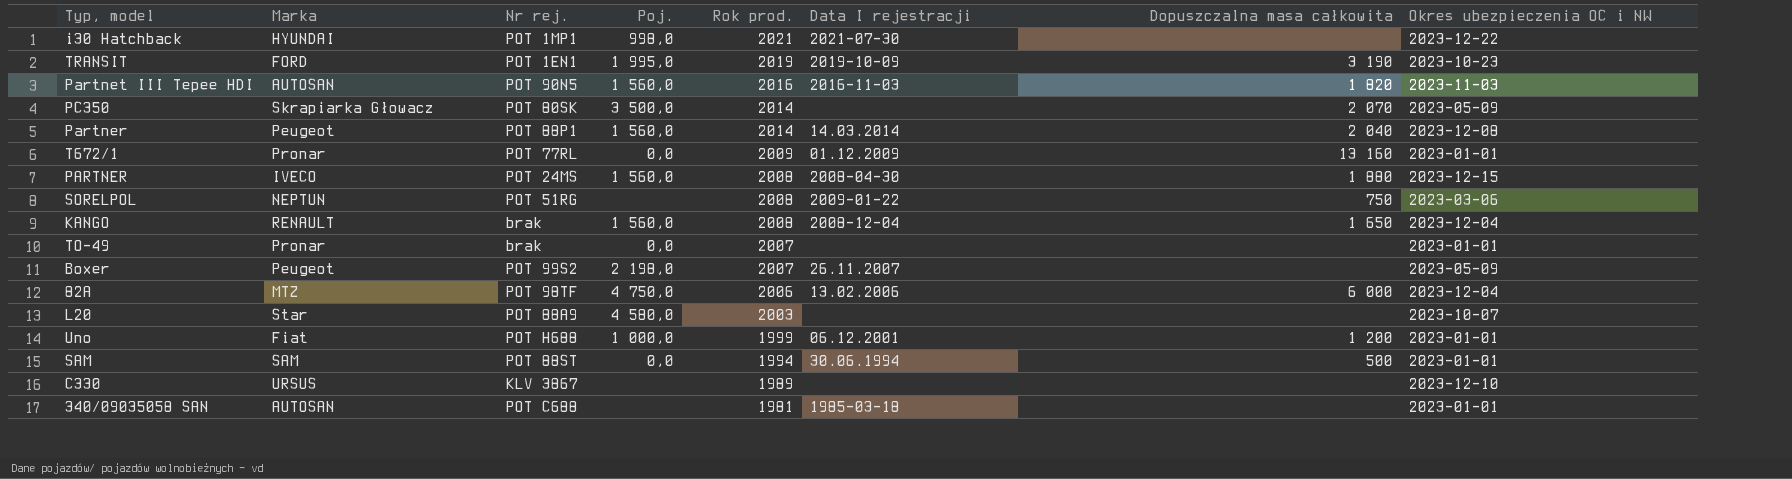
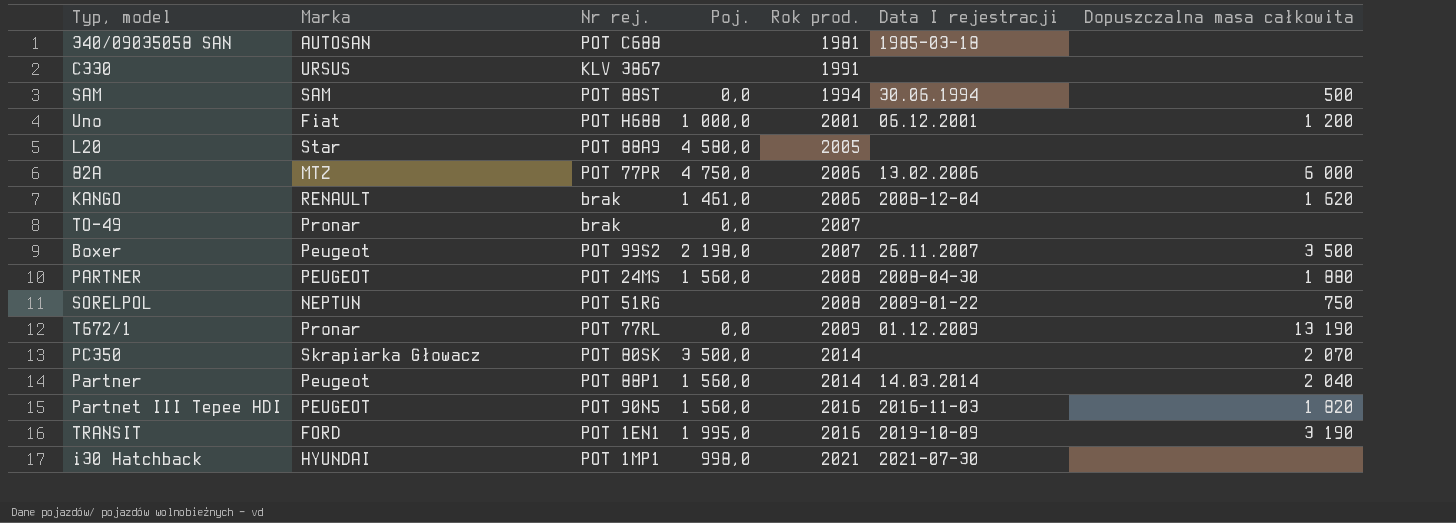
row order: Rok prod. descending -> Rok prod. ascending
column Okres ubezpieczenia OC i NW | position: 8 -> none
C330 | Rok prod.: 1989 -> 1991
Uno | Rok prod.: 1999 -> 2001
L20 | Rok prod.: 2003 -> 2005
82A | Nr rej.: POT 98TF -> POT 77PR
KANGO | Poj.: 1 560,0 -> 1 461,0
KANGO | Rok prod.: 2008 -> 2006
KANGO | Dopuszczalna masa całkowita: 1 650 -> 1 620
Boxer | Dopuszczalna masa całkowita: none -> 3 500
PARTNER | Marka: IVECO -> PEUGEOT
T672/1 | Dopuszczalna masa całkowita: 13 160 -> 13 190
Partnet III Tepee HDI | Marka: AUTOSAN -> PEUGEOT
TRANSIT | Rok prod.: 2019 -> 2016

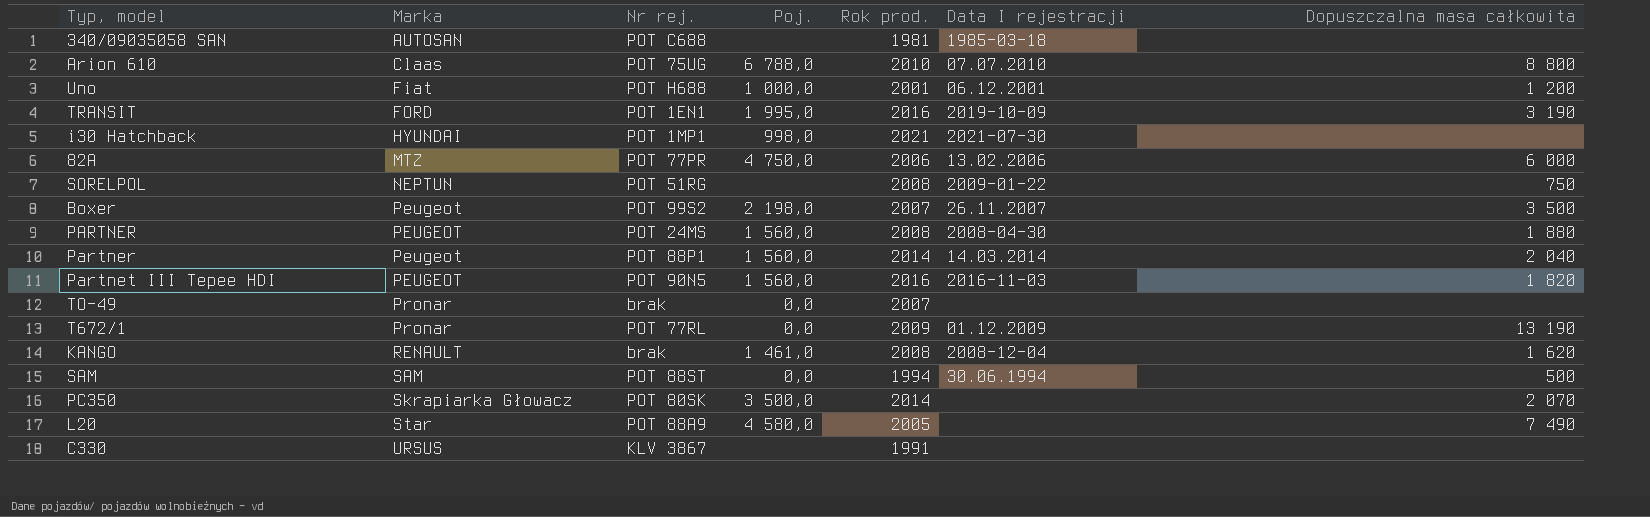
row order: Rok prod. ascending -> Marka ascending
row Arion 610: none -> Claas | POT 75UG | 6 788,0 | 2010 | 07.07.2010 | 8 800
KANGO | Rok prod.: 2006 -> 2008
L20 | Dopuszczalna masa całkowita: none -> 7 490

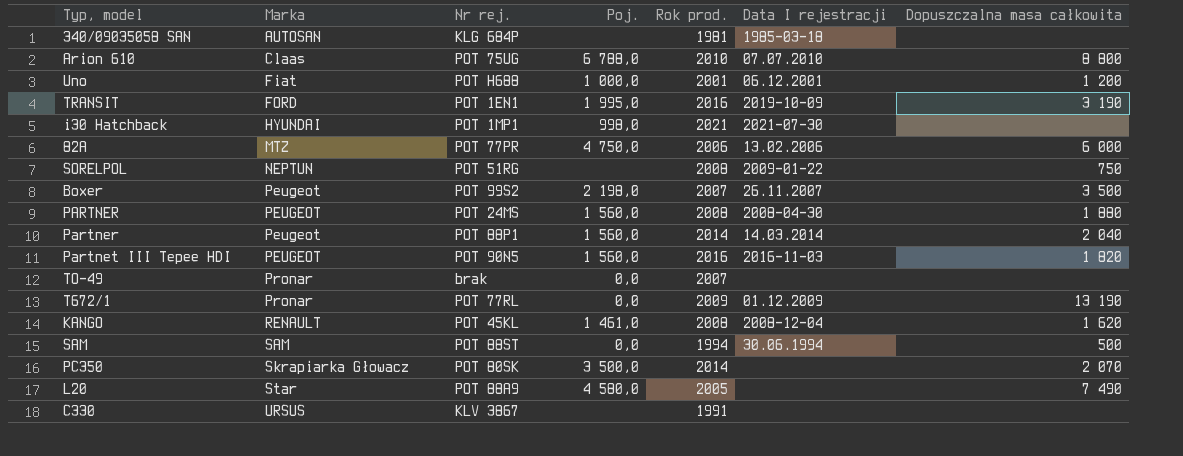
340/09035058 SAN | Nr rej.: POT C688 -> KLG 684P
KANGO | Nr rej.: brak -> POT 45KL

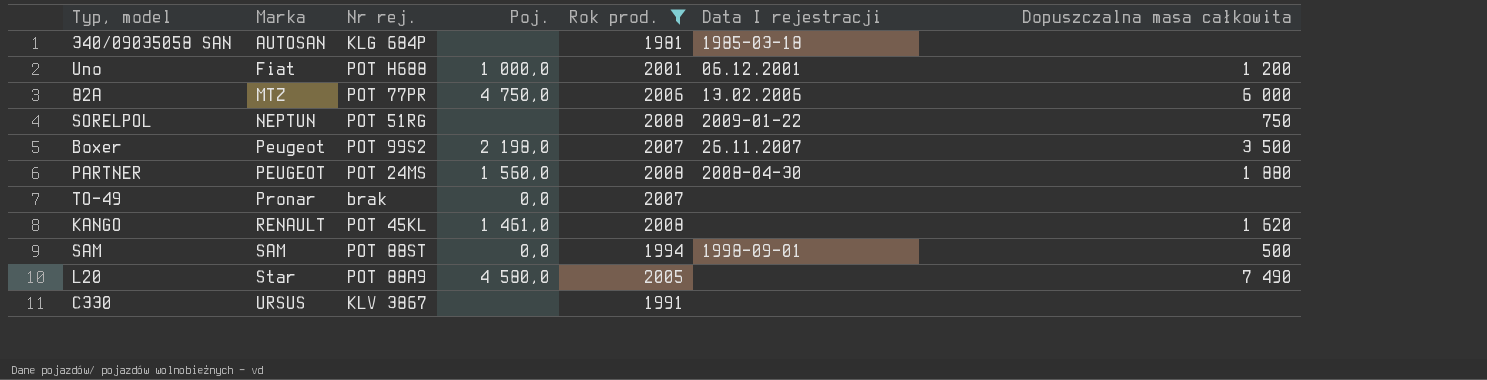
filter: none -> Rok prod. <= 2008
KANGO | Data I rejestracji: 2008-12-04 -> none
SAM | Data I rejestracji: 30.06.1994 -> 1998-09-01

